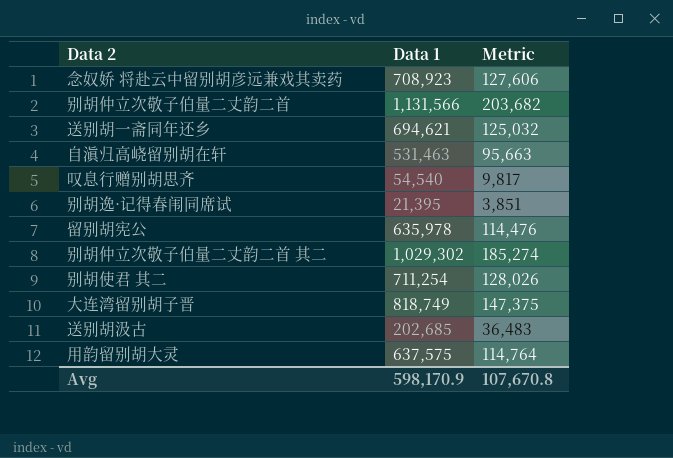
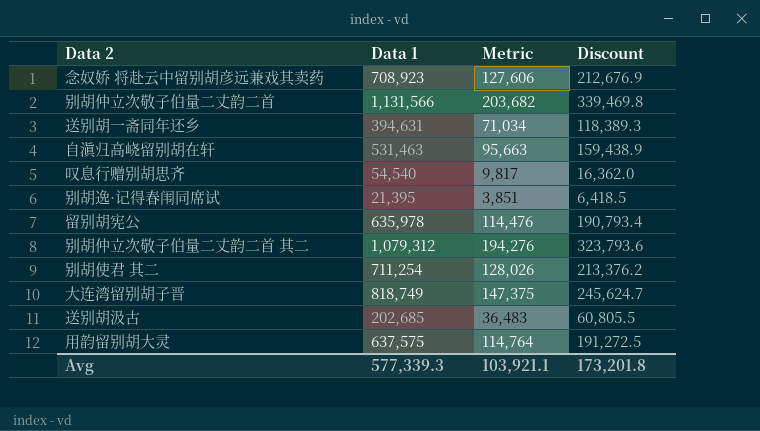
column Discount | formula: none -> [Data 1] * 0.3
送别胡一斋同年还乡 | Data 1: 694,621 -> 394,631
送别胡一斋同年还乡 | Metric: 125,032 -> 71,034
别胡仲立次敬子伯量二丈韵二首 其二 | Data 1: 1,029,302 -> 1,079,312
别胡仲立次敬子伯量二丈韵二首 其二 | Metric: 185,274 -> 194,276
Avg | Data 1: 598,170.9 -> 577,339.3
Avg | Metric: 107,670.8 -> 103,921.1

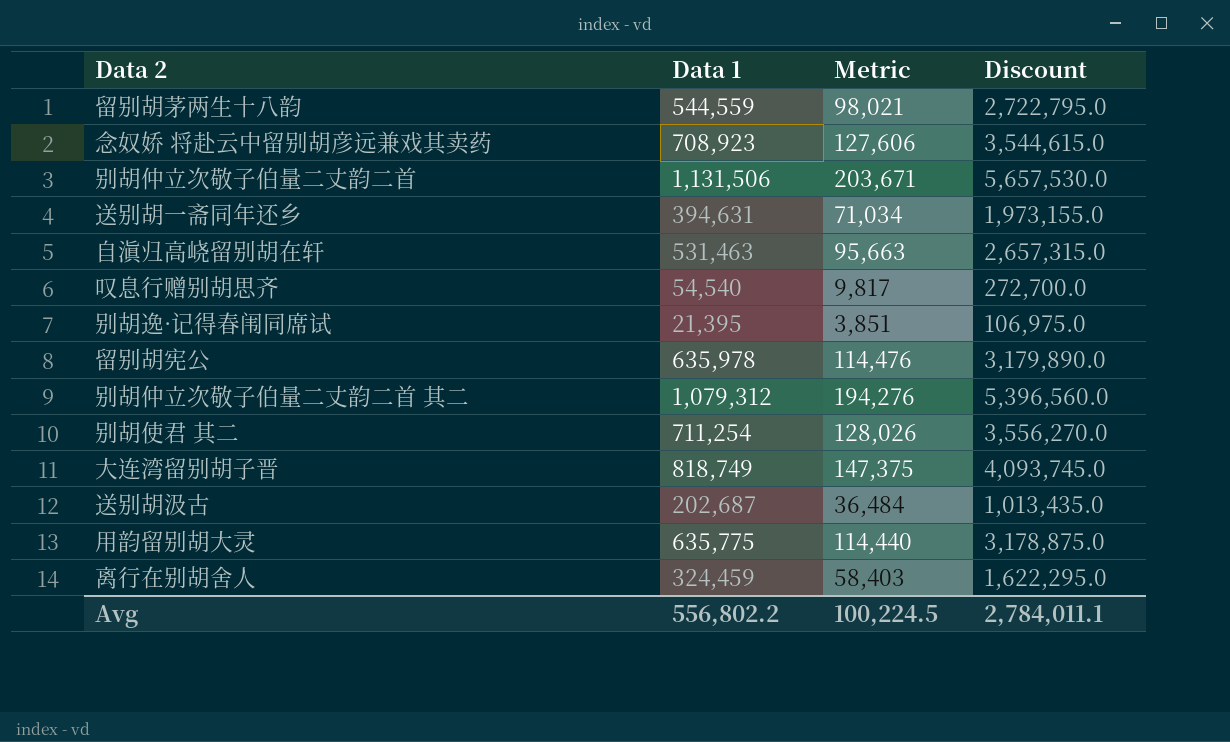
column Discount | formula: [Data 1] * 0.3 -> [Data 1] * 5
row 留别胡茅两生十八韵: none -> 544,559 | 98,021 | 2,722,795.0
别胡仲立次敬子伯量二丈韵二首 | Data 1: 1,131,566 -> 1,131,506
别胡仲立次敬子伯量二丈韵二首 | Metric: 203,682 -> 203,671
送别胡汲古 | Data 1: 202,685 -> 202,687
送别胡汲古 | Metric: 36,483 -> 36,484
用韵留别胡大灵 | Data 1: 637,575 -> 635,775
用韵留别胡大灵 | Metric: 114,764 -> 114,440
row 离行在别胡舍人: none -> 324,459 | 58,403 | 1,622,295.0
Avg | Data 1: 577,339.3 -> 556,802.2
Avg | Metric: 103,921.1 -> 100,224.5
Avg | Discount: 173,201.8 -> 2,784,011.1

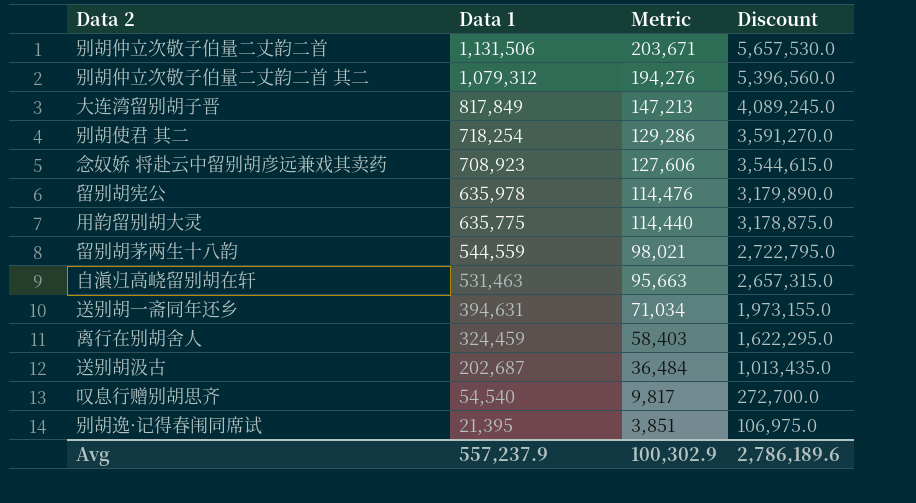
row order: none -> Data 1 descending
大连湾留别胡子晋 | Data 1: 818,749 -> 817,849
大连湾留别胡子晋 | Metric: 147,375 -> 147,213
大连湾留别胡子晋 | Discount: 4,093,745.0 -> 4,089,245.0
别胡使君 其二 | Data 1: 711,254 -> 718,254
别胡使君 其二 | Metric: 128,026 -> 129,286
别胡使君 其二 | Discount: 3,556,270.0 -> 3,591,270.0
Avg | Data 1: 556,802.2 -> 557,237.9
Avg | Metric: 100,224.5 -> 100,302.9
Avg | Discount: 2,784,011.1 -> 2,786,189.6

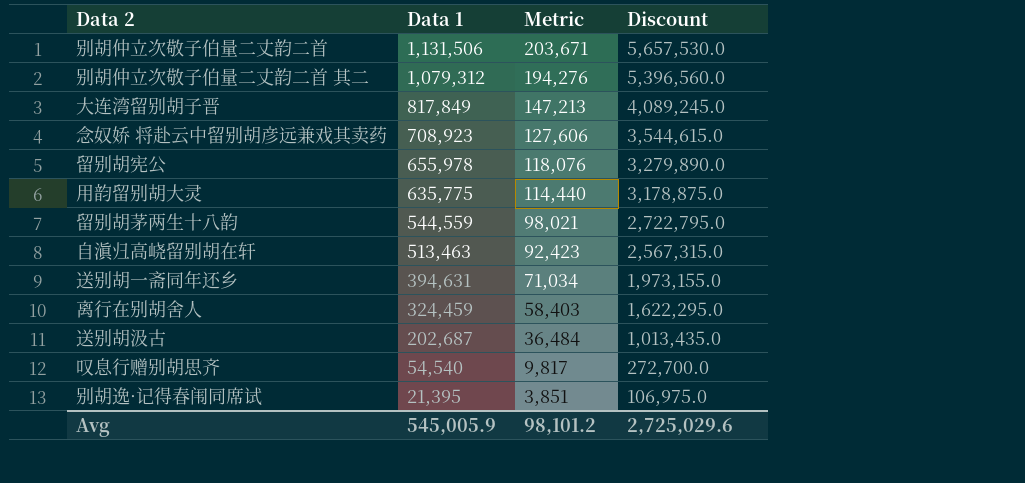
row 别胡使君 其二: 718,254 | 129,286 | 3,591,270.0 -> none
留别胡宪公 | Data 1: 635,978 -> 655,978
留别胡宪公 | Metric: 114,476 -> 118,076
留别胡宪公 | Discount: 3,179,890.0 -> 3,279,890.0
自滇归高峣留别胡在轩 | Data 1: 531,463 -> 513,463
自滇归高峣留别胡在轩 | Metric: 95,663 -> 92,423
自滇归高峣留别胡在轩 | Discount: 2,657,315.0 -> 2,567,315.0
Avg | Data 1: 557,237.9 -> 545,005.9
Avg | Metric: 100,302.9 -> 98,101.2
Avg | Discount: 2,786,189.6 -> 2,725,029.6

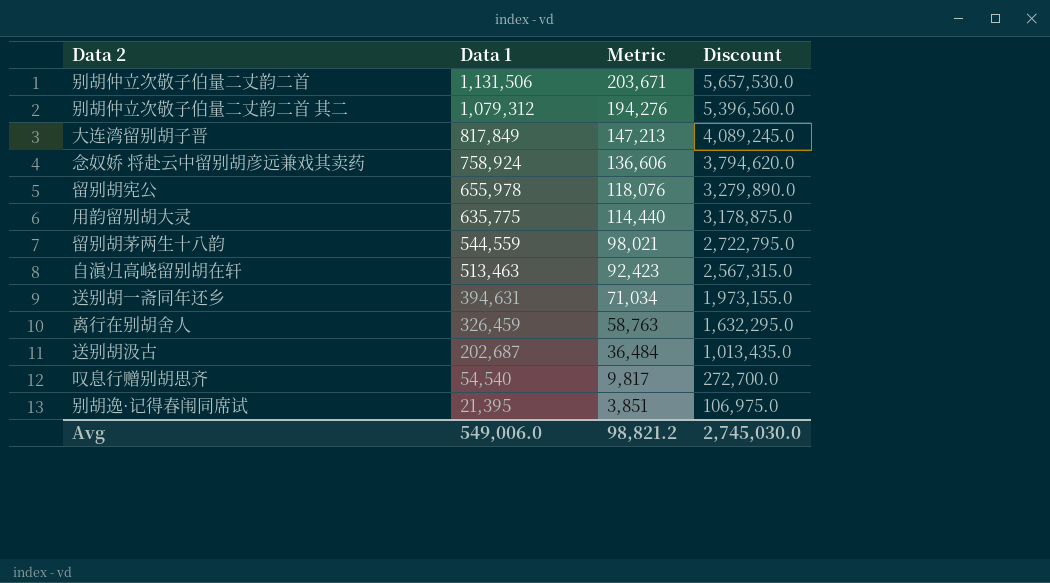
念奴娇 将赴云中留别胡彦远兼戏其卖药 | Data 1: 708,923 -> 758,924
念奴娇 将赴云中留别胡彦远兼戏其卖药 | Metric: 127,606 -> 136,606
念奴娇 将赴云中留别胡彦远兼戏其卖药 | Discount: 3,544,615.0 -> 3,794,620.0
离行在别胡舍人 | Data 1: 324,459 -> 326,459
离行在别胡舍人 | Metric: 58,403 -> 58,763
离行在别胡舍人 | Discount: 1,622,295.0 -> 1,632,295.0
Avg | Data 1: 545,005.9 -> 549,006.0
Avg | Metric: 98,101.2 -> 98,821.2
Avg | Discount: 2,725,029.6 -> 2,745,030.0

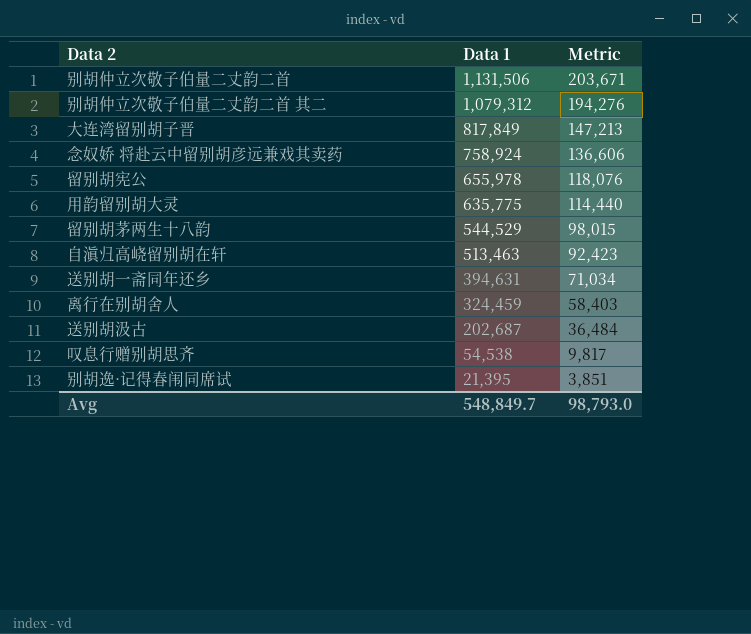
column Discount | formula: [Data 1] * 5 -> none
留别胡茅两生十八韵 | Data 1: 544,559 -> 544,529
留别胡茅两生十八韵 | Metric: 98,021 -> 98,015
离行在别胡舍人 | Data 1: 326,459 -> 324,459
离行在别胡舍人 | Metric: 58,763 -> 58,403
叹息行赠别胡思齐 | Data 1: 54,540 -> 54,538
Avg | Data 1: 549,006.0 -> 548,849.7
Avg | Metric: 98,821.2 -> 98,793.0

